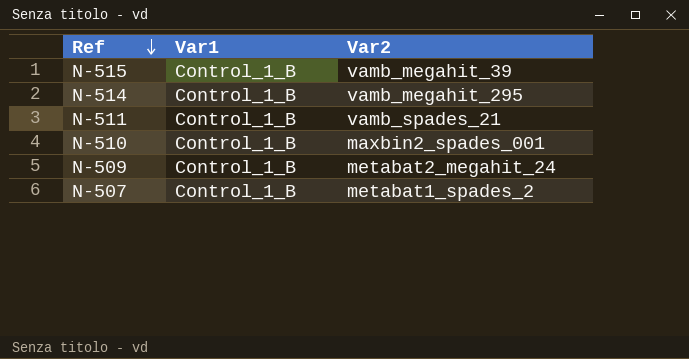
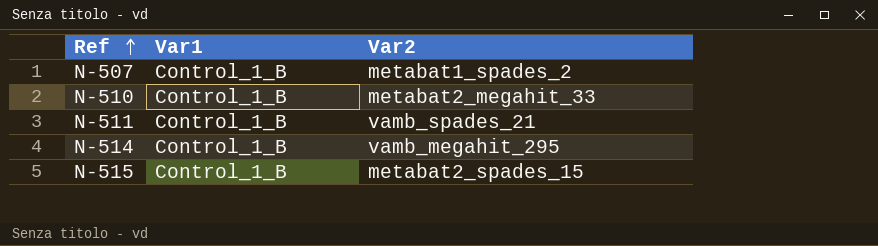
row order: Ref descending -> Ref ascending
row N-509: Control_1_B | metabat2_megahit_24 -> none
N-510 | Var2: maxbin2_spades_001 -> metabat2_megahit_33
N-515 | Var2: vamb_megahit_39 -> metabat2_spades_15

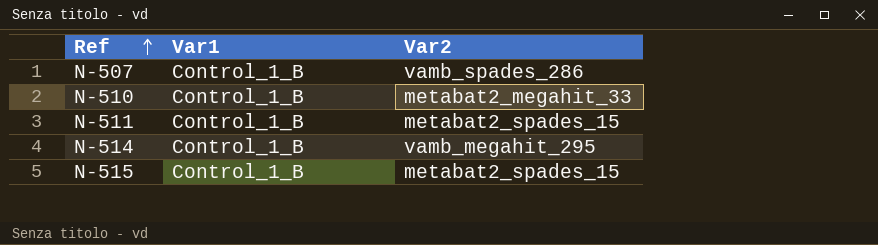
N-507 | Var2: metabat1_spades_2 -> vamb_spades_286
N-511 | Var2: vamb_spades_21 -> metabat2_spades_15

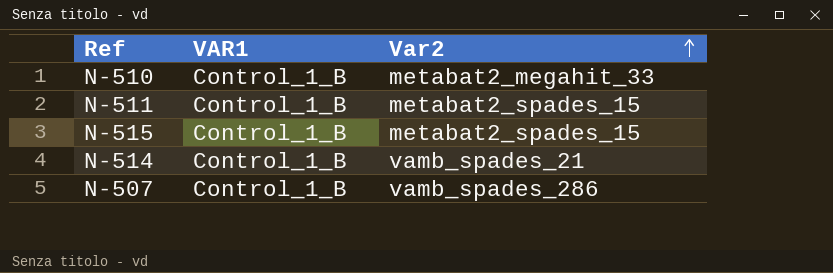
row order: Ref ascending -> Var2 ascending
column name: Var1 -> VAR1
N-514 | Var2: vamb_megahit_295 -> vamb_spades_21

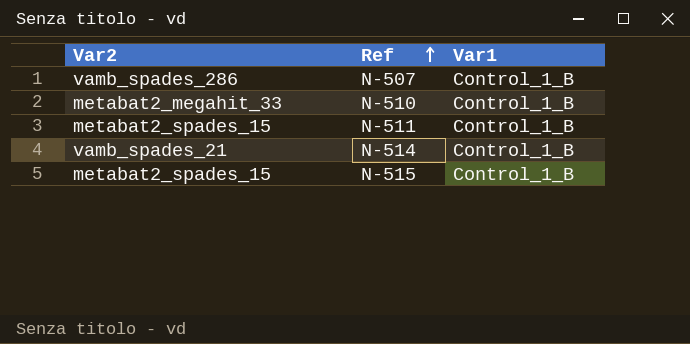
row order: Var2 ascending -> Ref ascending
column Var2 | position: 3 -> 1
column name: VAR1 -> Var1

